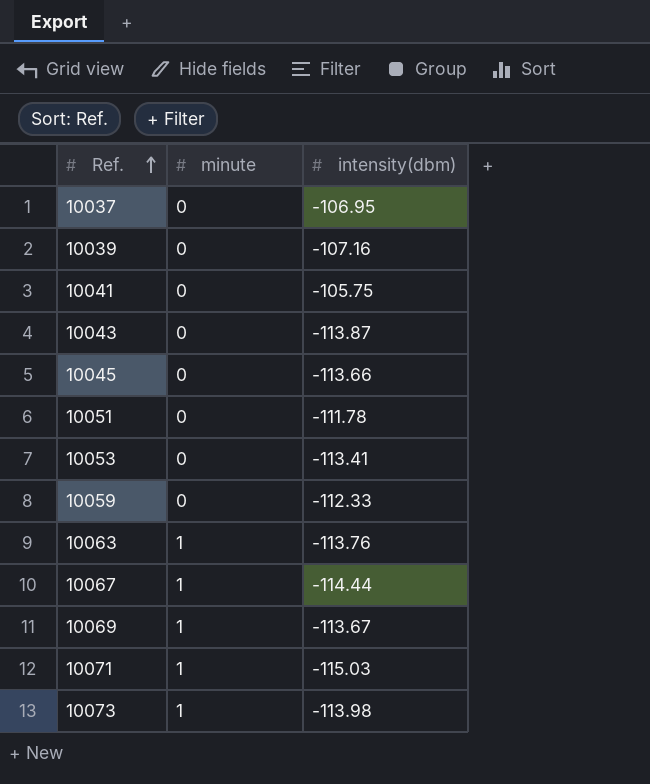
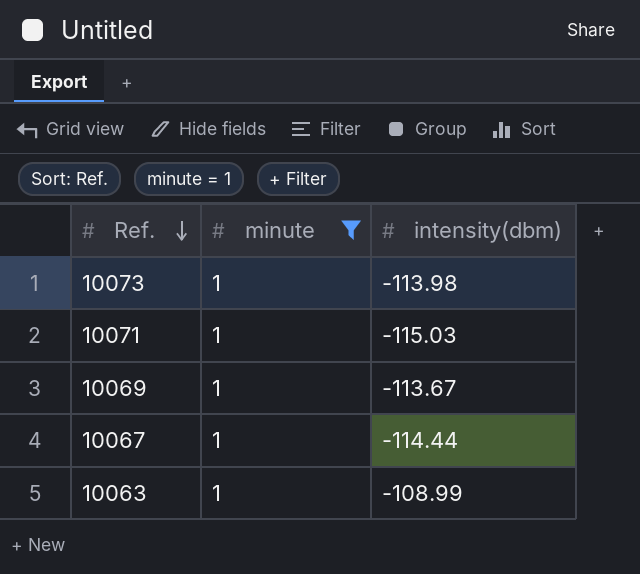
filter: none -> minute = 1
row order: Ref. ascending -> Ref. descending
10063 | intensity(dbm): -113.76 -> -108.99

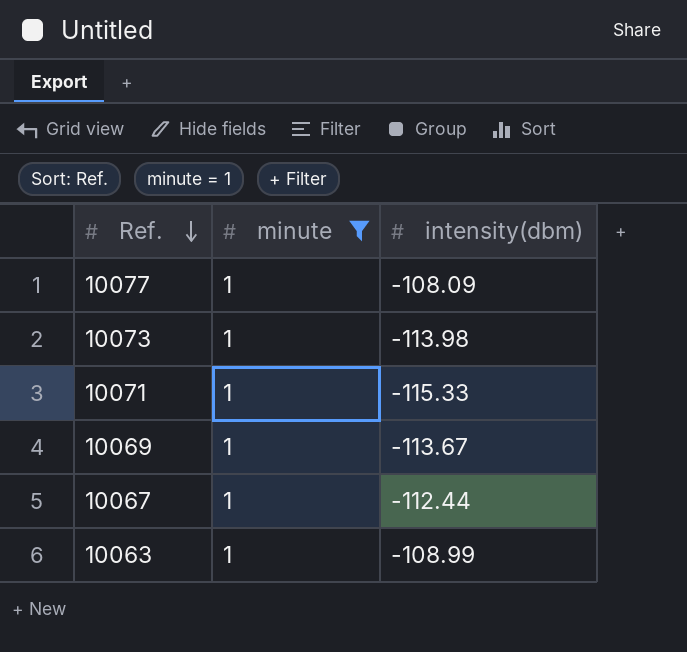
row 10077: none -> 1 | -108.09
10071 | intensity(dbm): -115.03 -> -115.33
10067 | intensity(dbm): -114.44 -> -112.44

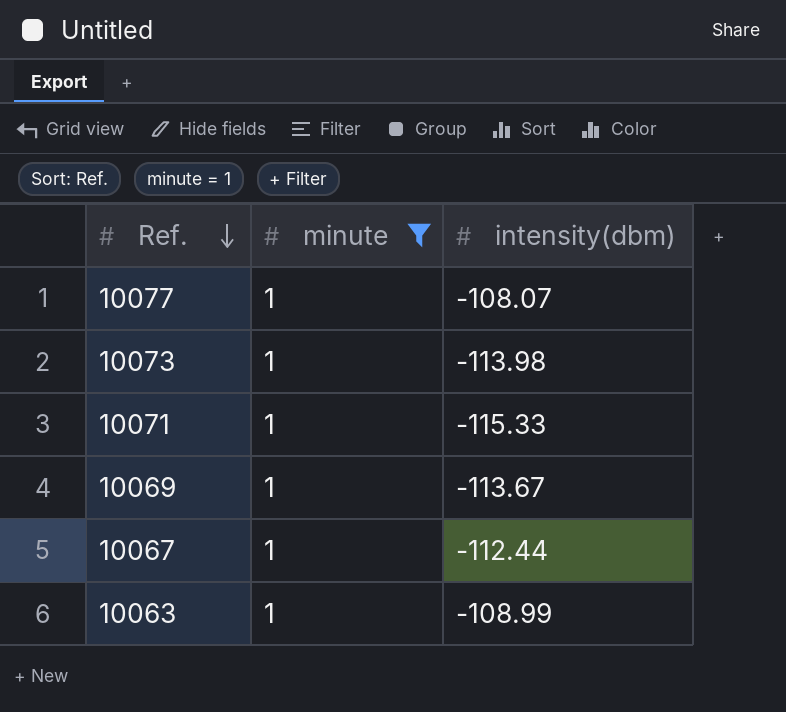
10077 | intensity(dbm): -108.09 -> -108.07

